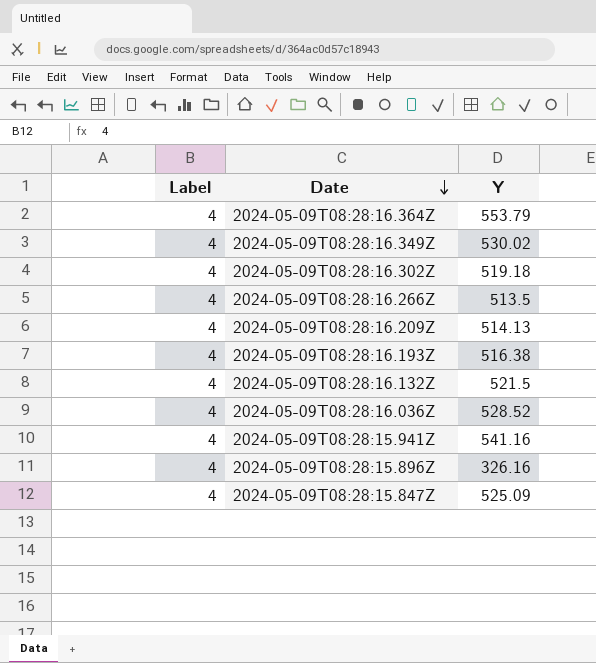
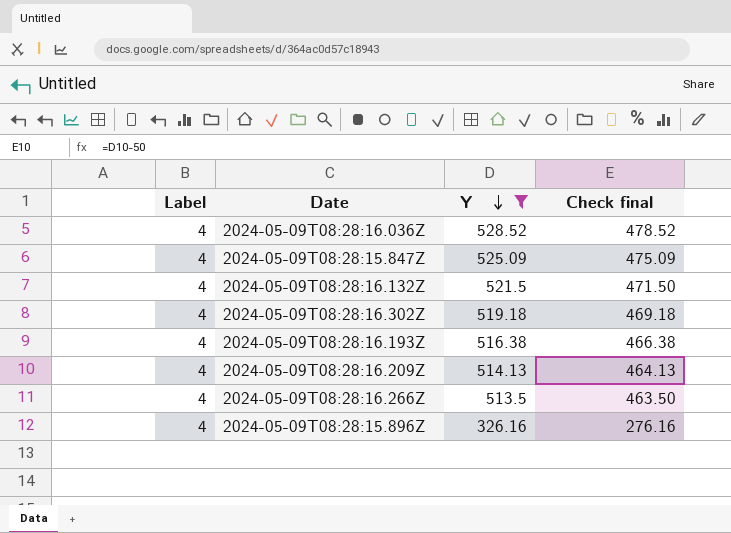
filter: none -> Y <= 528.52
row order: Date descending -> Y descending
column Check final | formula: none -> [Y] - 50

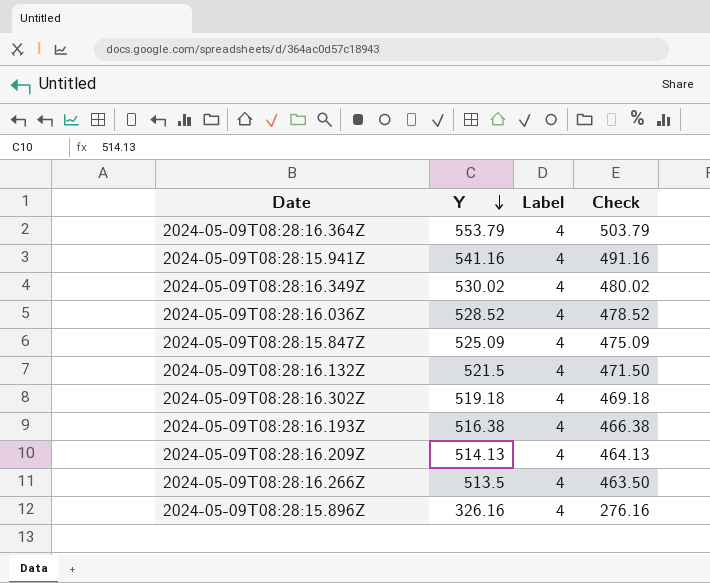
filter: Y <= 528.52 -> none
column Label | position: 1 -> 3
column name: Check final -> Check

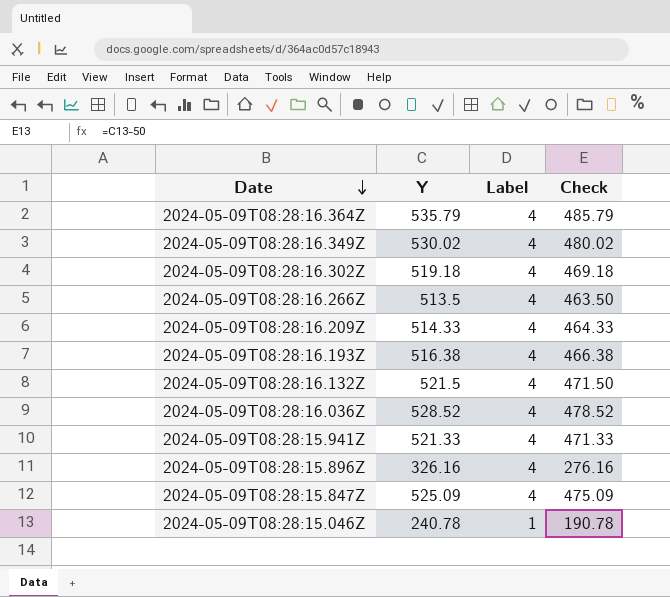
row order: Y descending -> Date descending
2024-05-09T08:28:16.364Z | Y: 553.79 -> 535.79
2024-05-09T08:28:16.364Z | Check: 503.79 -> 485.79
2024-05-09T08:28:16.209Z | Y: 514.13 -> 514.33
2024-05-09T08:28:16.209Z | Check: 464.13 -> 464.33
2024-05-09T08:28:15.941Z | Y: 541.16 -> 521.33
2024-05-09T08:28:15.941Z | Check: 491.16 -> 471.33
row 2024-05-09T08:28:15.046Z: none -> 240.78 | 1 | 190.78

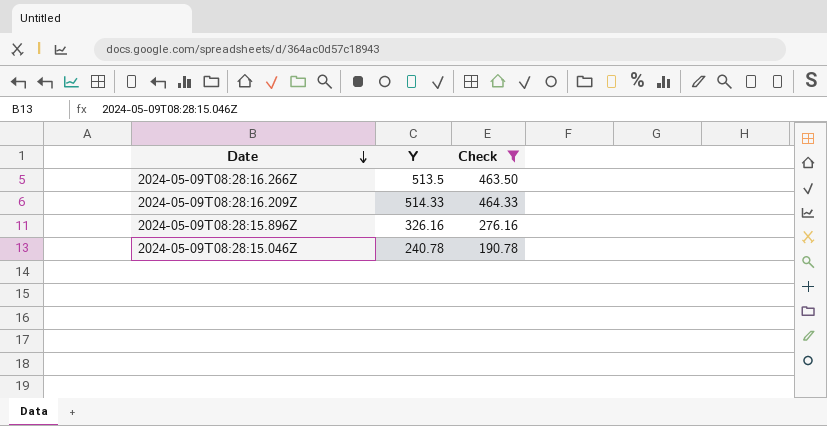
filter: none -> Check <= 464.33
column Label | position: 3 -> none

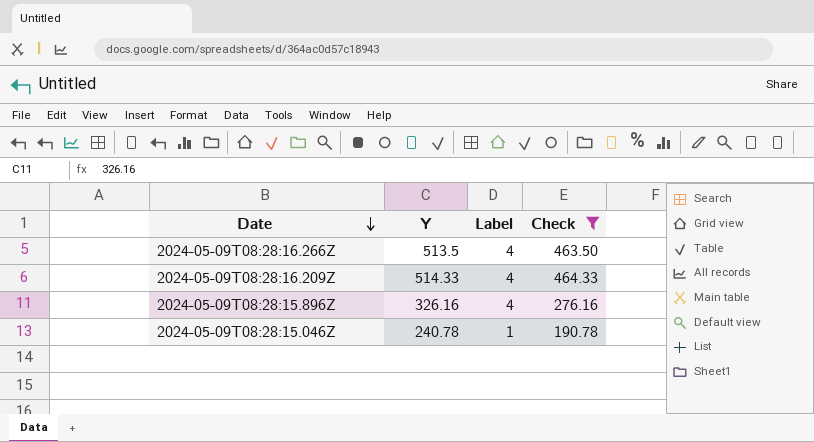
column Label | position: none -> 3

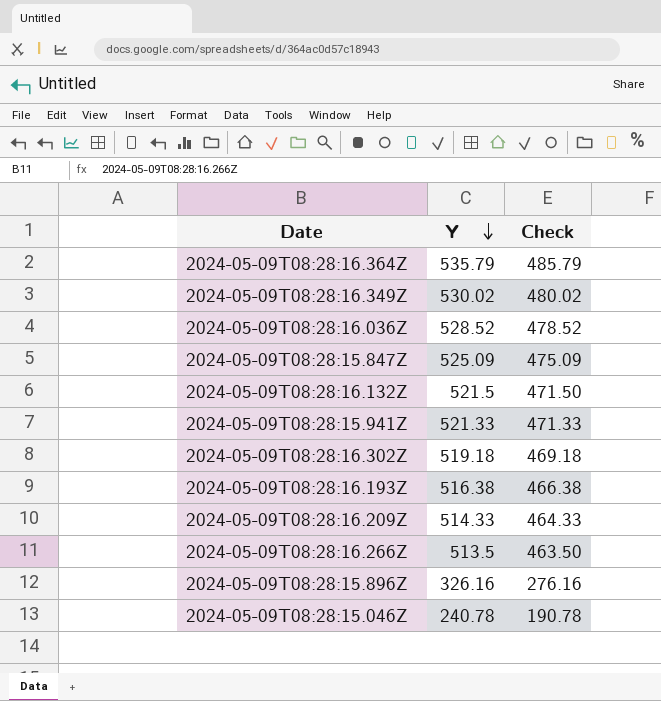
filter: Check <= 464.33 -> none
row order: Date descending -> Y descending
column Label | position: 3 -> none

